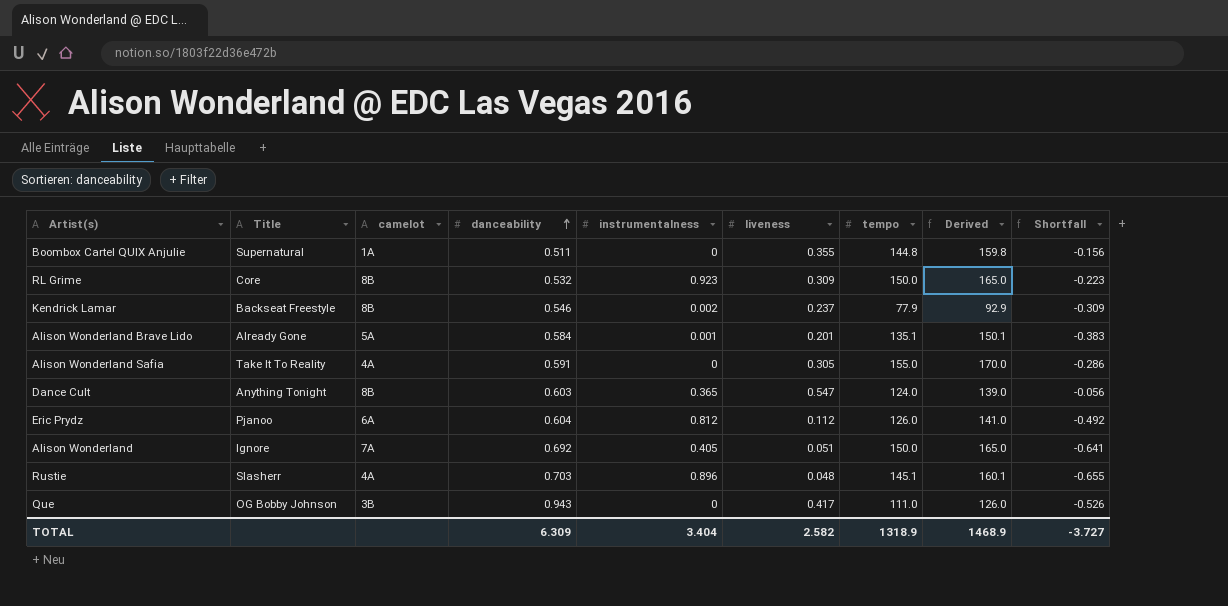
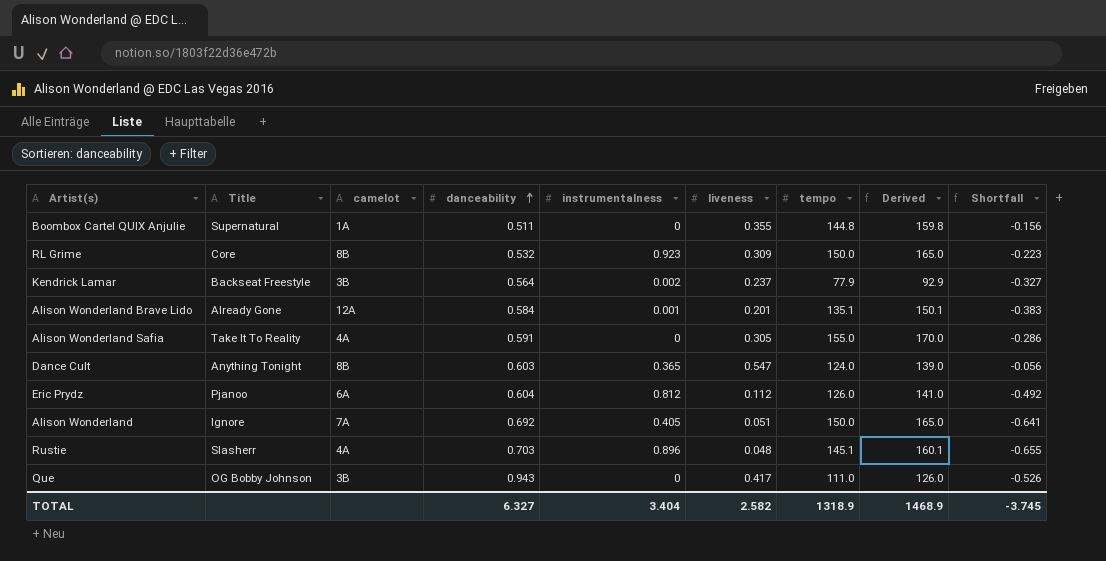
Kendrick Lamar | camelot: 8B -> 3B
Kendrick Lamar | danceability: 0.546 -> 0.564
Kendrick Lamar | Shortfall: -0.309 -> -0.327
Alison Wonderland Brave Lido | camelot: 5A -> 12A
TOTAL | danceability: 6.309 -> 6.327
TOTAL | Shortfall: -3.727 -> -3.745

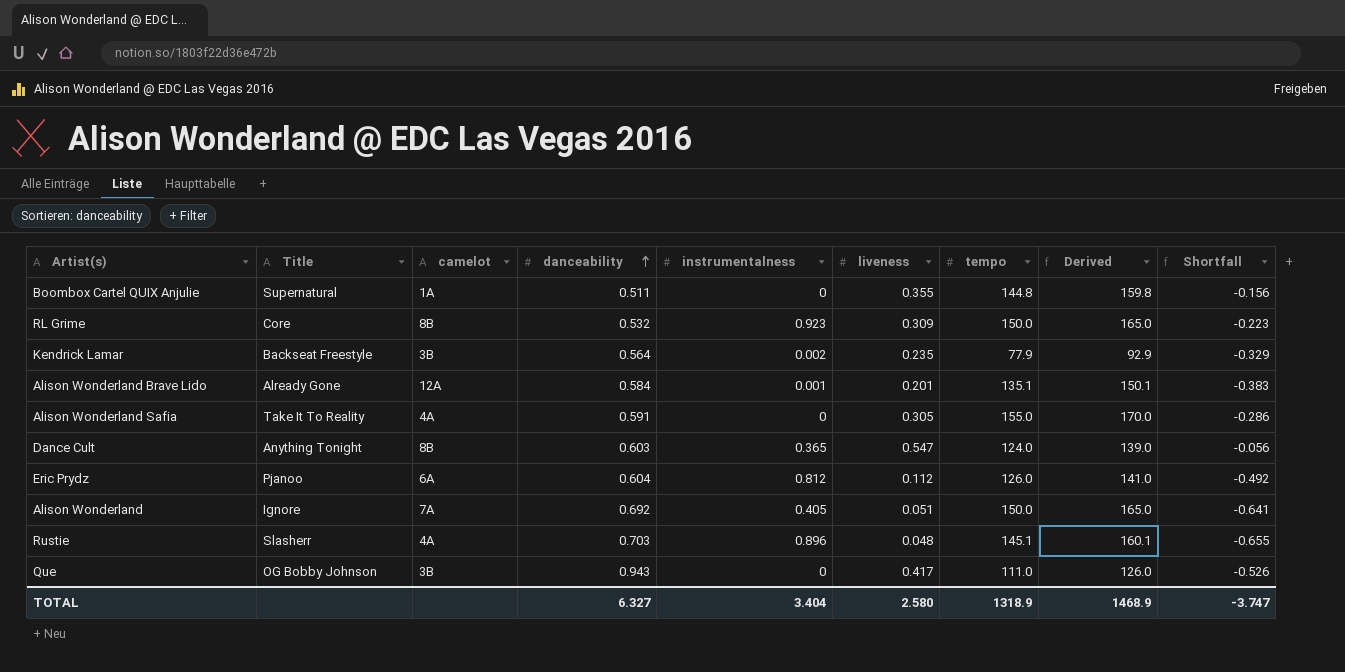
Kendrick Lamar | liveness: 0.237 -> 0.235
Kendrick Lamar | Shortfall: -0.327 -> -0.329
TOTAL | liveness: 2.582 -> 2.580
TOTAL | Shortfall: -3.745 -> -3.747

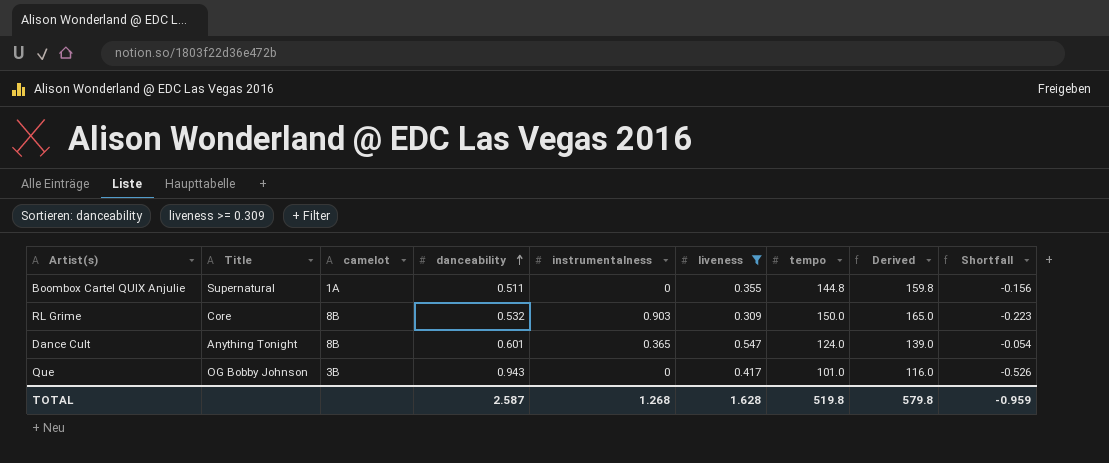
filter: none -> liveness >= 0.309
RL Grime | instrumentalness: 0.923 -> 0.903
Dance Cult | danceability: 0.603 -> 0.601
Dance Cult | Shortfall: -0.056 -> -0.054
Que | tempo: 111.0 -> 101.0
Que | Derived: 126.0 -> 116.0
TOTAL | danceability: 6.327 -> 2.587
TOTAL | instrumentalness: 3.404 -> 1.268
TOTAL | liveness: 2.580 -> 1.628
TOTAL | tempo: 1318.9 -> 519.8
TOTAL | Derived: 1468.9 -> 579.8
TOTAL | Shortfall: -3.747 -> -0.959

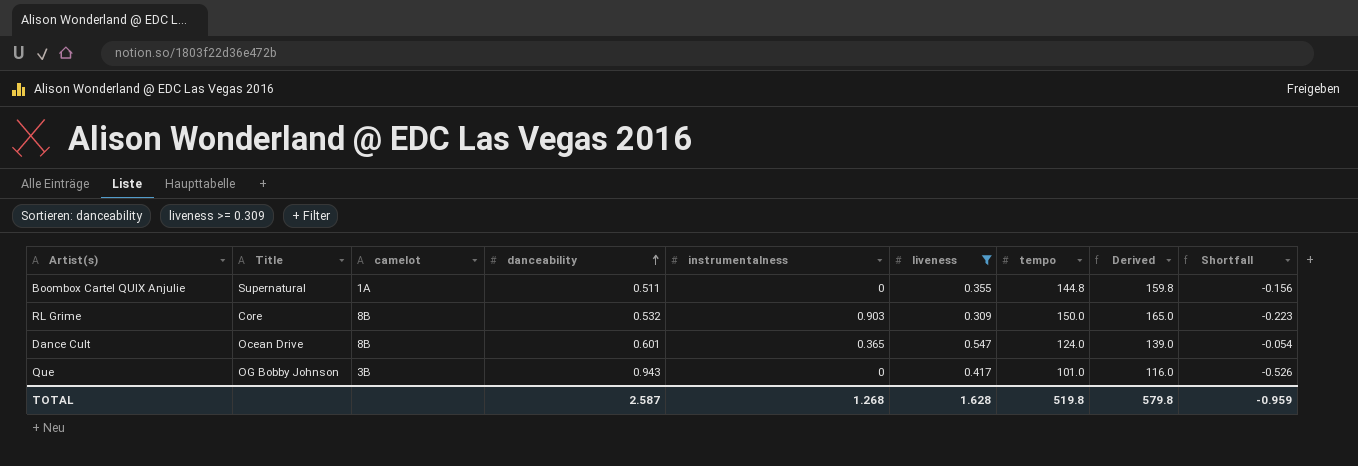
Dance Cult | Title: Anything Tonight -> Ocean Drive

